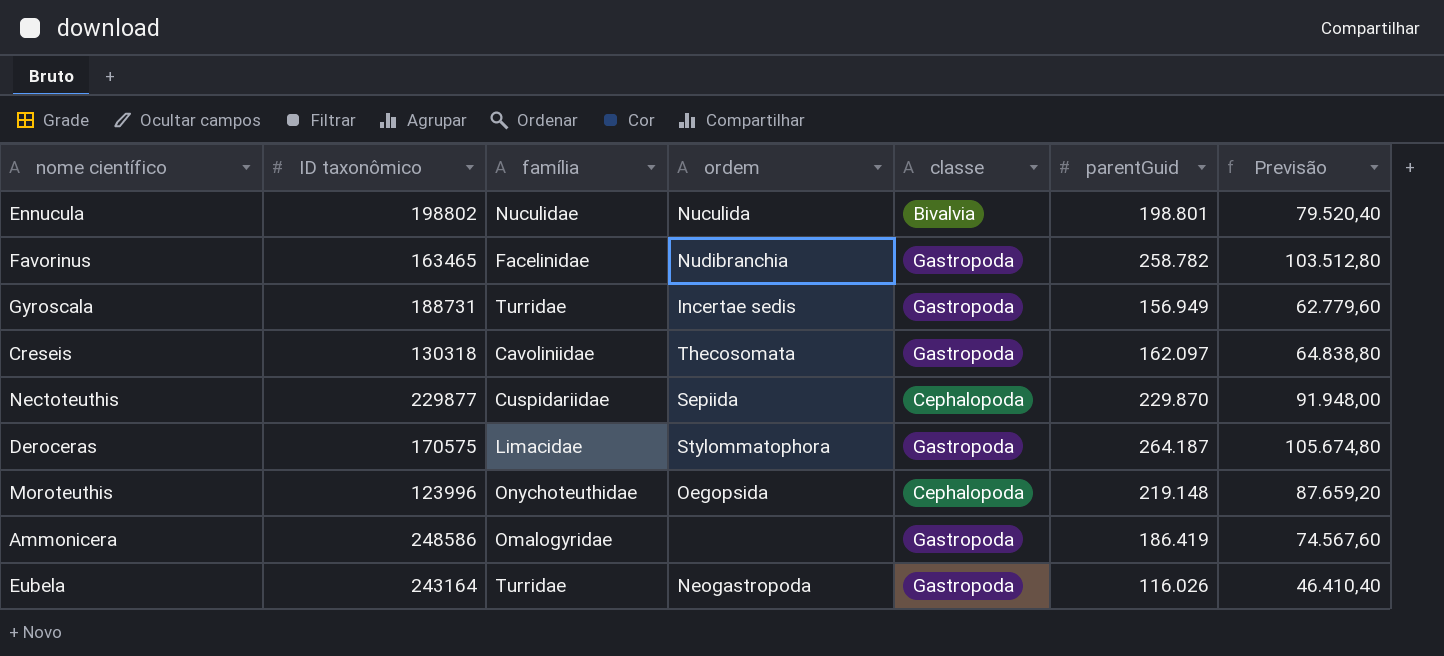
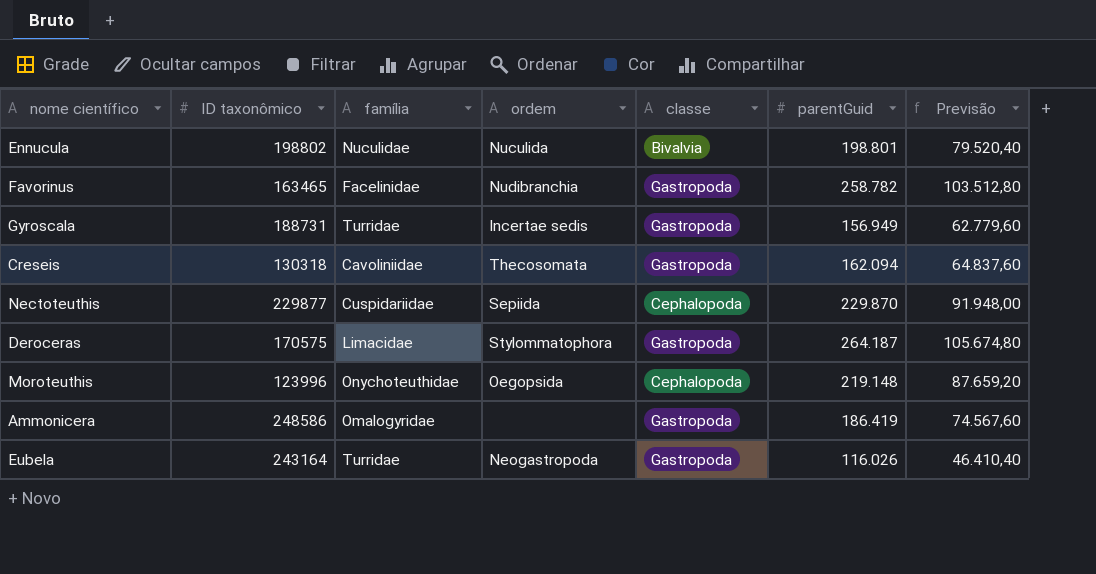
Creseis | parentGuid: 162.097 -> 162.094
Creseis | Previsão: 64.838,80 -> 64.837,60

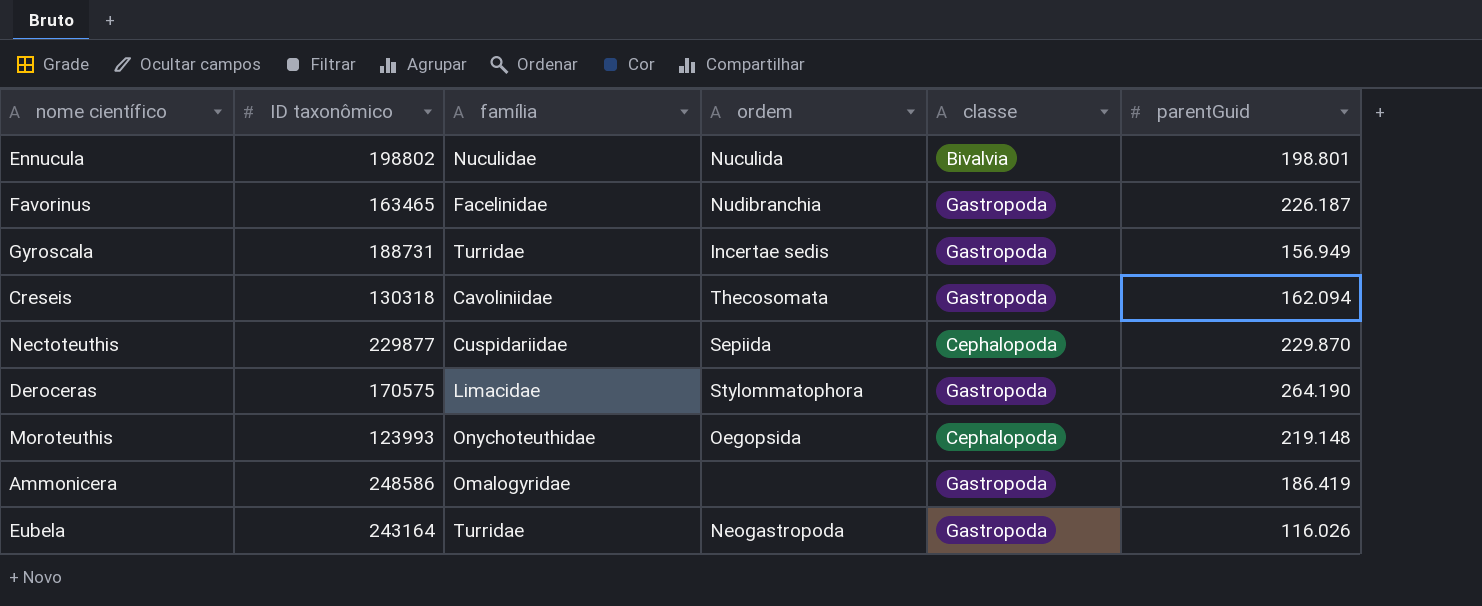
column Previsão | formula: [parentGuid] * 0,4 -> none
Favorinus | parentGuid: 258.782 -> 226.187
Deroceras | parentGuid: 264.187 -> 264.190
Moroteuthis | ID taxonômico: 123996 -> 123993

